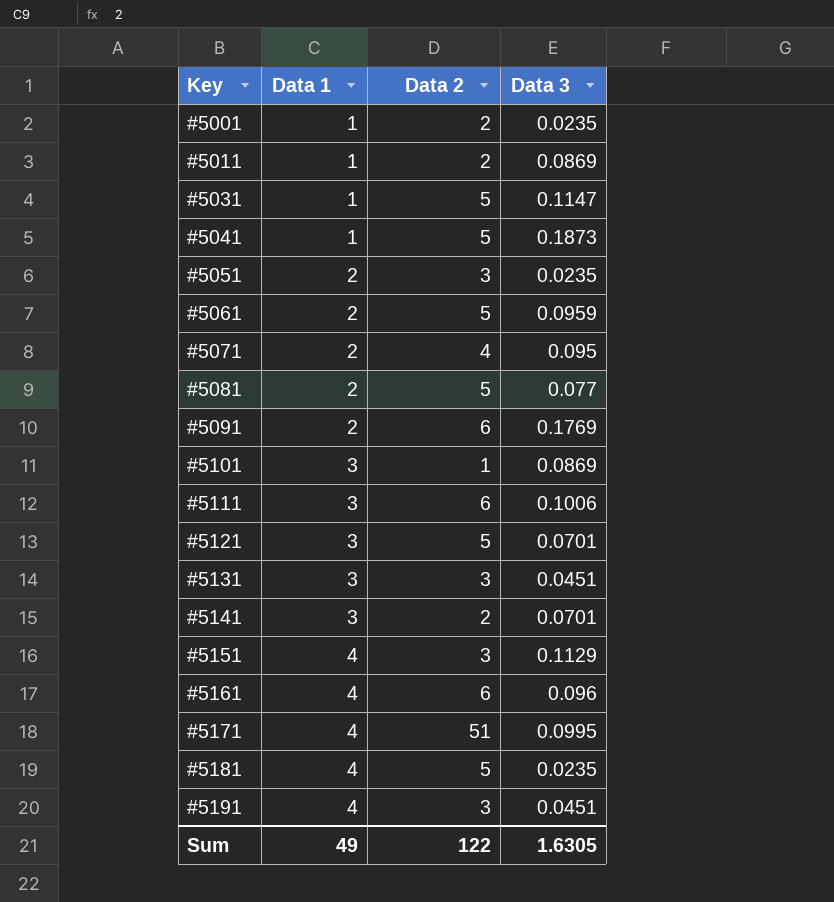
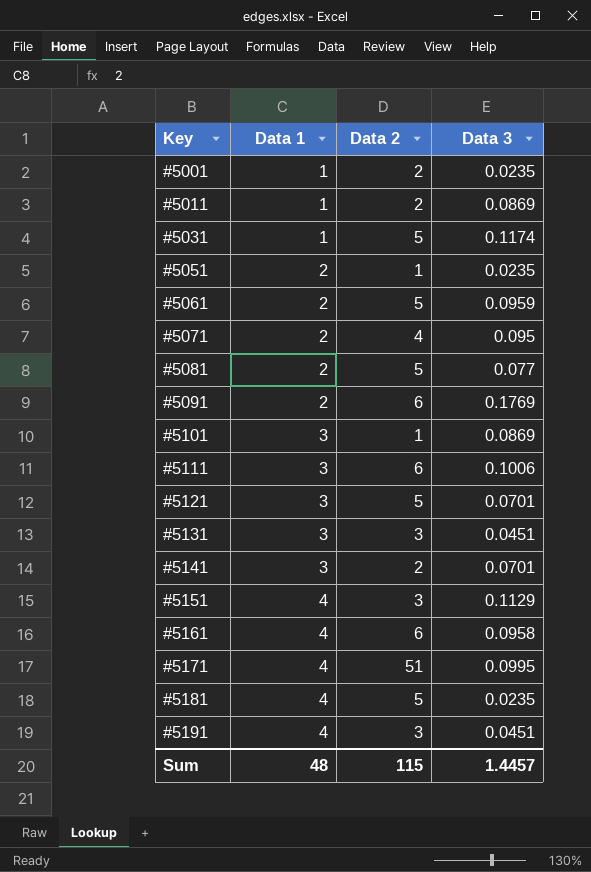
row #5041: 1 | 5 | 0.1873 -> none
#5031 | Data 3: 0.1147 -> 0.1174
#5051 | Data 2: 3 -> 1
#5161 | Data 3: 0.096 -> 0.0958
Sum | Data 1: 49 -> 48
Sum | Data 2: 122 -> 115
Sum | Data 3: 1.6305 -> 1.4457

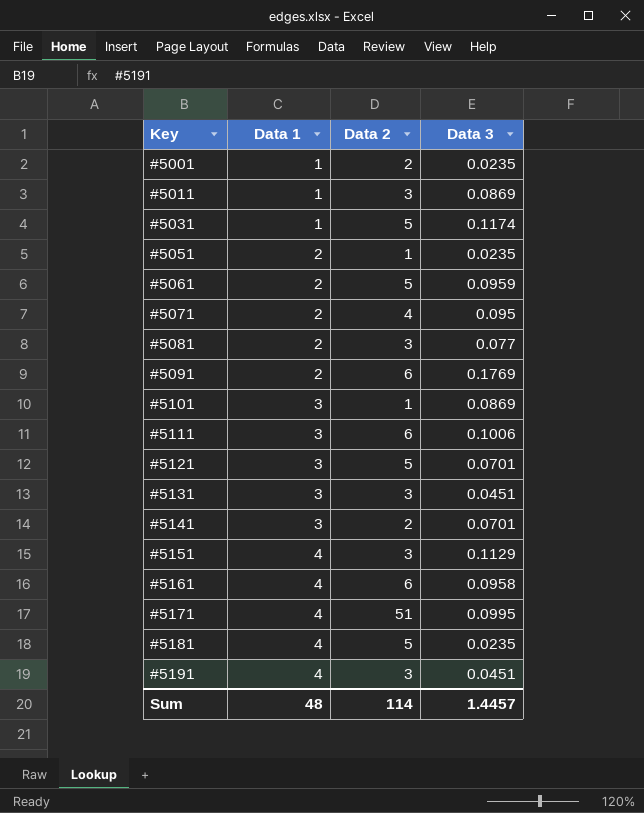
#5011 | Data 2: 2 -> 3
#5081 | Data 2: 5 -> 3
Sum | Data 2: 115 -> 114

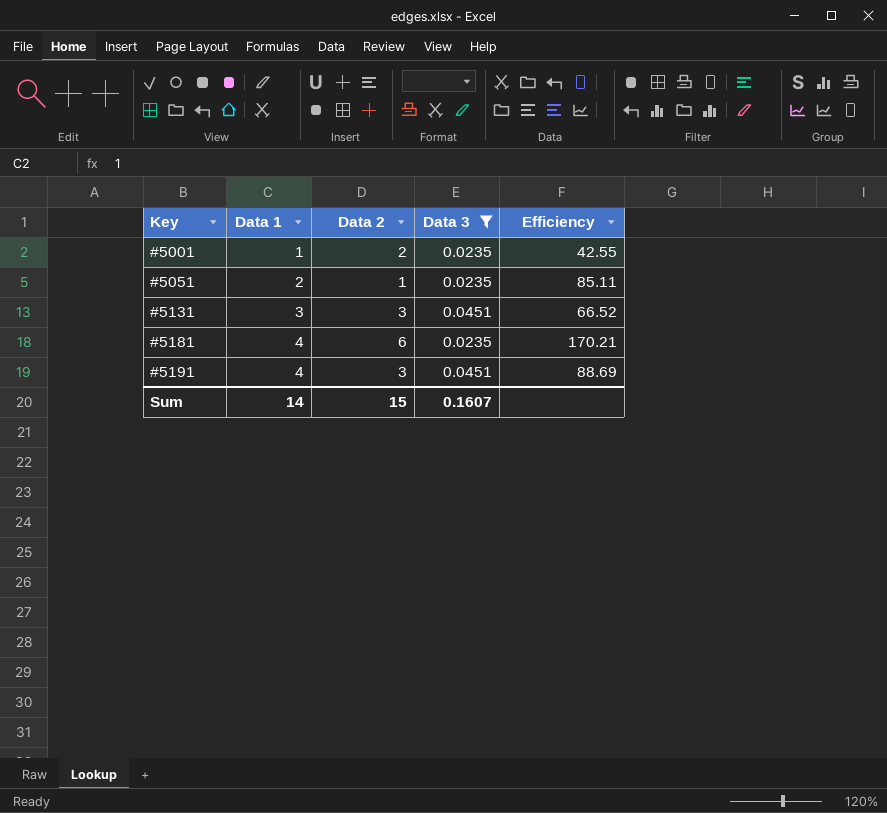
filter: none -> Data 3 <= 0.0451
column Efficiency | formula: none -> [Data 1] / [Data 3]
#5181 | Data 2: 5 -> 6
Sum | Data 1: 48 -> 14
Sum | Data 2: 114 -> 15
Sum | Data 3: 1.4457 -> 0.1607

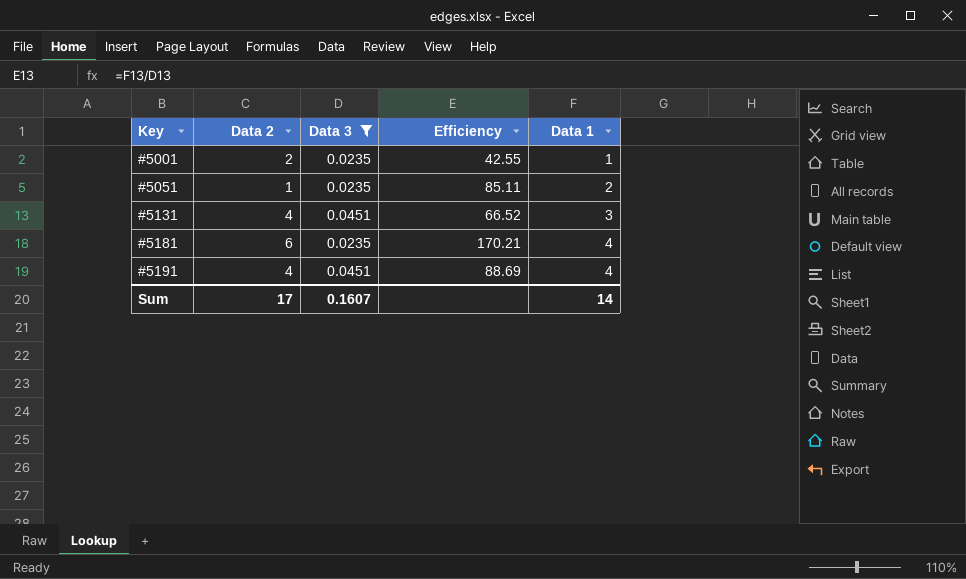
column Data 1 | position: 2 -> 5
#5131 | Data 2: 3 -> 4
#5191 | Data 2: 3 -> 4
Sum | Data 2: 15 -> 17

